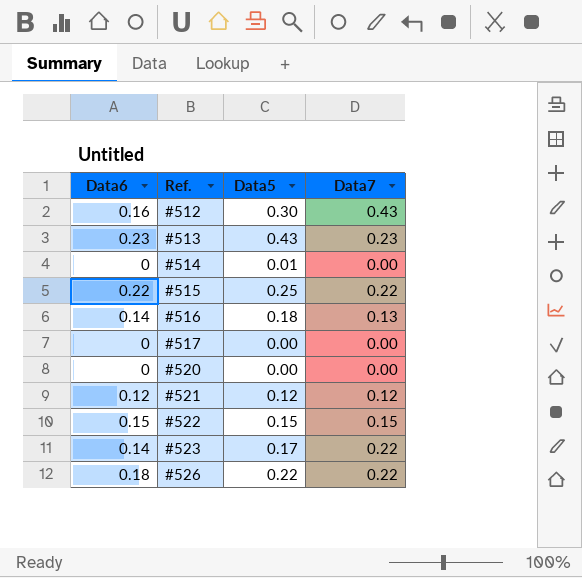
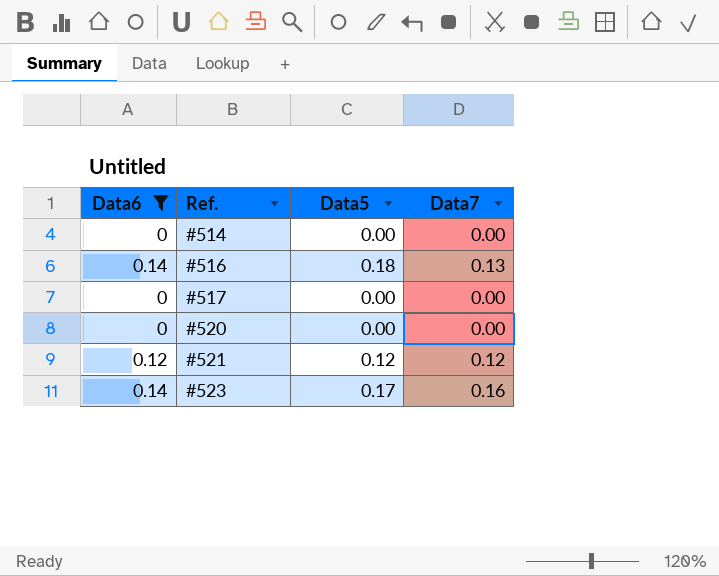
filter: none -> Data6 <= 0.14
#514 | Data5: 0.01 -> 0.00
#523 | Data7: 0.22 -> 0.16

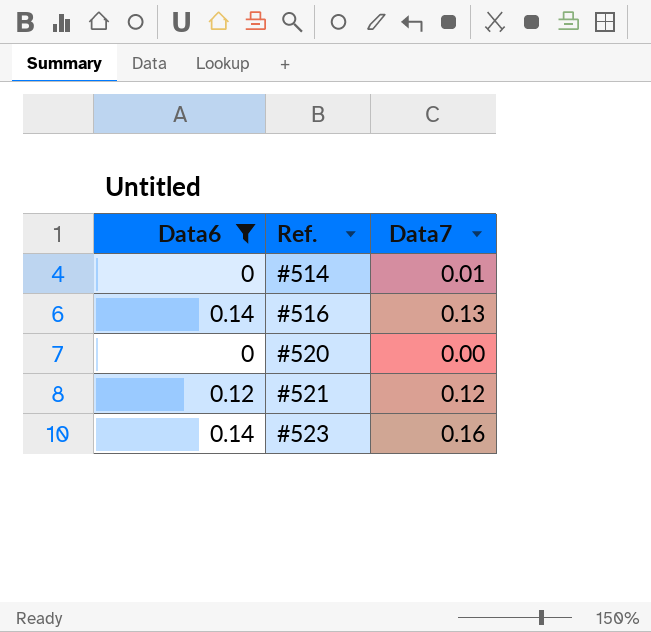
column Data5 | position: 3 -> none
row #517: 0 | 0.00 | 0.00 -> none
#514 | Data7: 0.00 -> 0.01

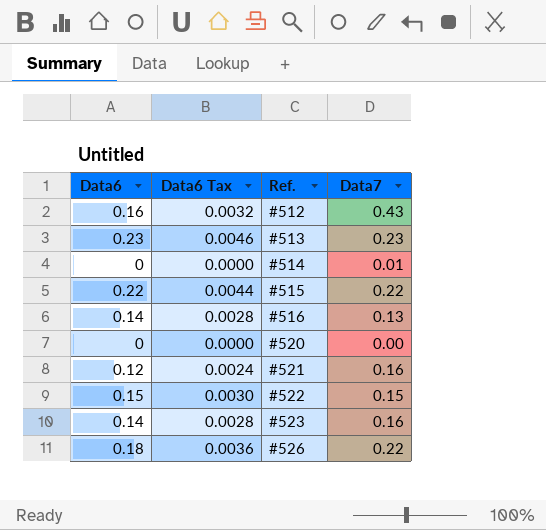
filter: Data6 <= 0.14 -> none
column Data6 Tax | formula: none -> [Data6] * 0.02
#521 | Data7: 0.12 -> 0.16

